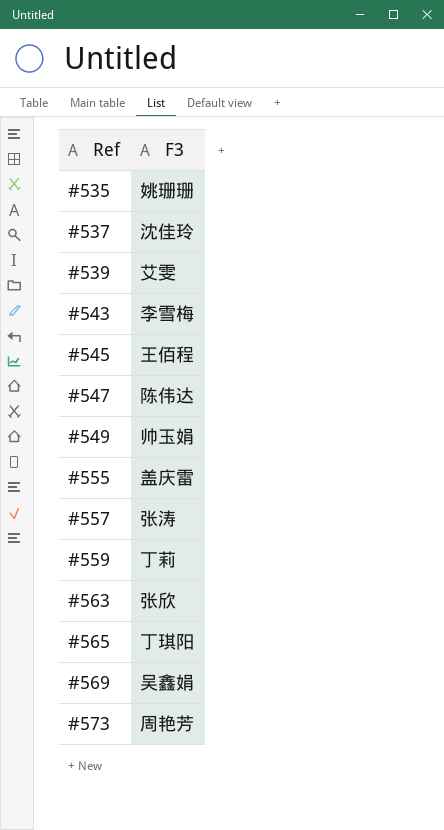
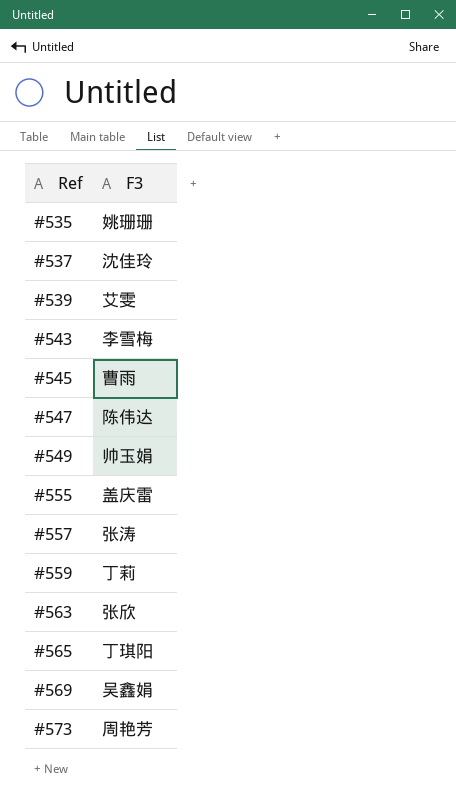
#545 | F3: 王佰程 -> 曹雨

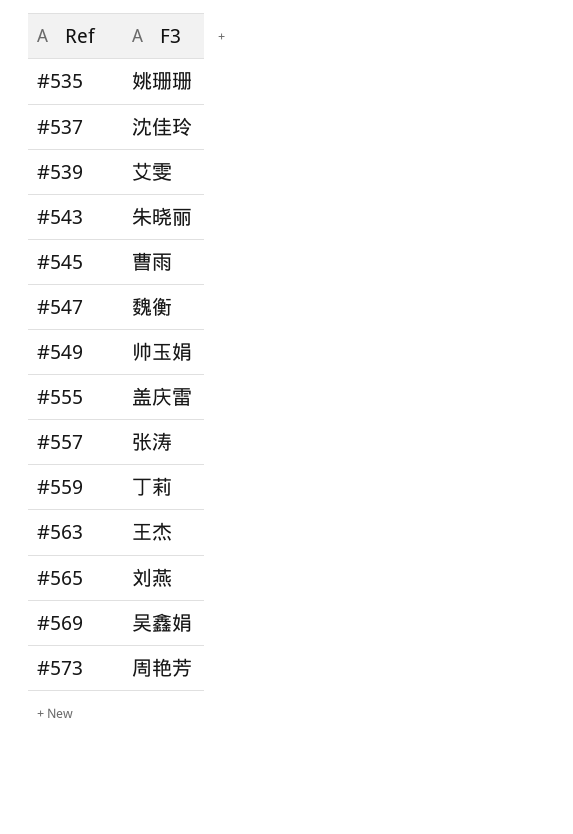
#543 | F3: 李雪梅 -> 朱晓丽
#547 | F3: 陈伟达 -> 魏衡
#563 | F3: 张欣 -> 王杰
#565 | F3: 丁琪阳 -> 刘燕

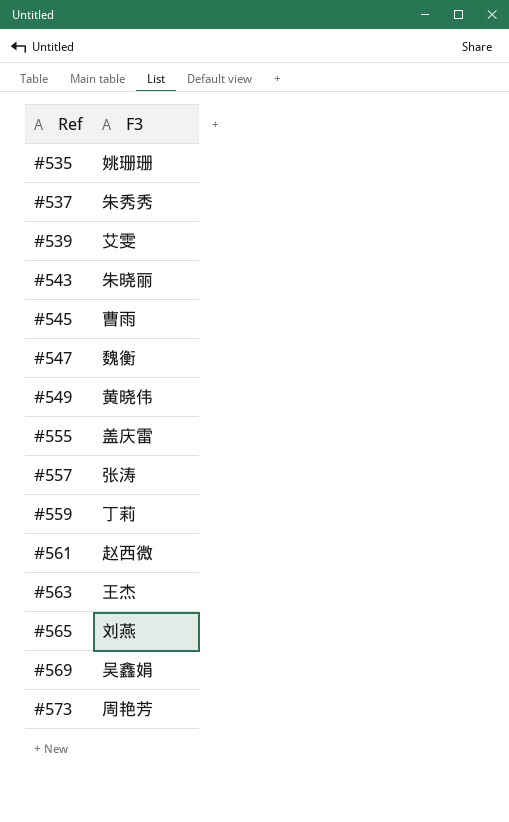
#537 | F3: 沈佳玲 -> 朱秀秀
#549 | F3: 帅玉娟 -> 黄晓伟
row #561: none -> 赵西微

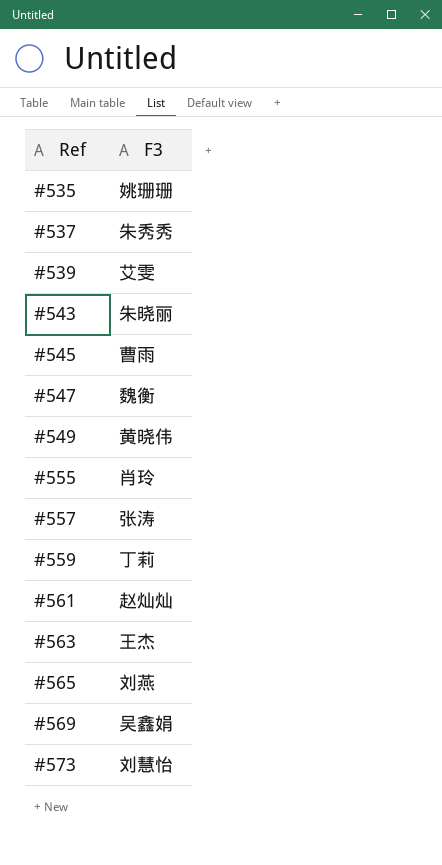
#555 | F3: 盖庆雷 -> 肖玲
#561 | F3: 赵西微 -> 赵灿灿
#573 | F3: 周艳芳 -> 刘慧怡

